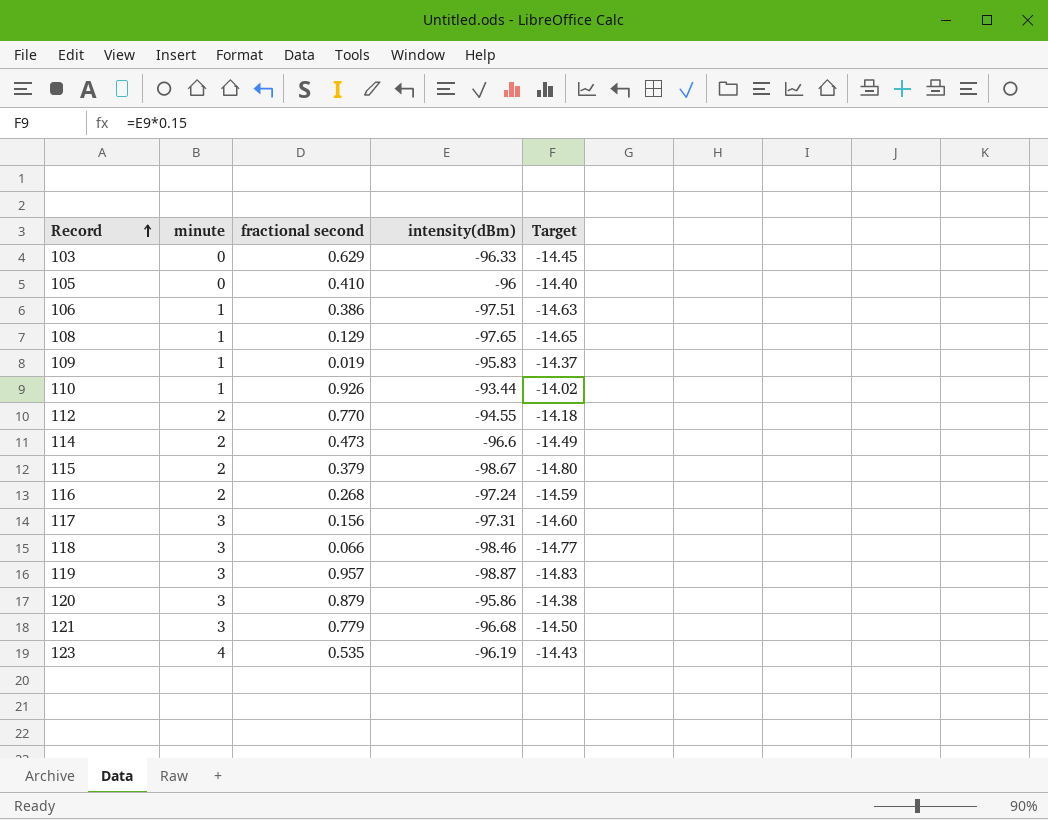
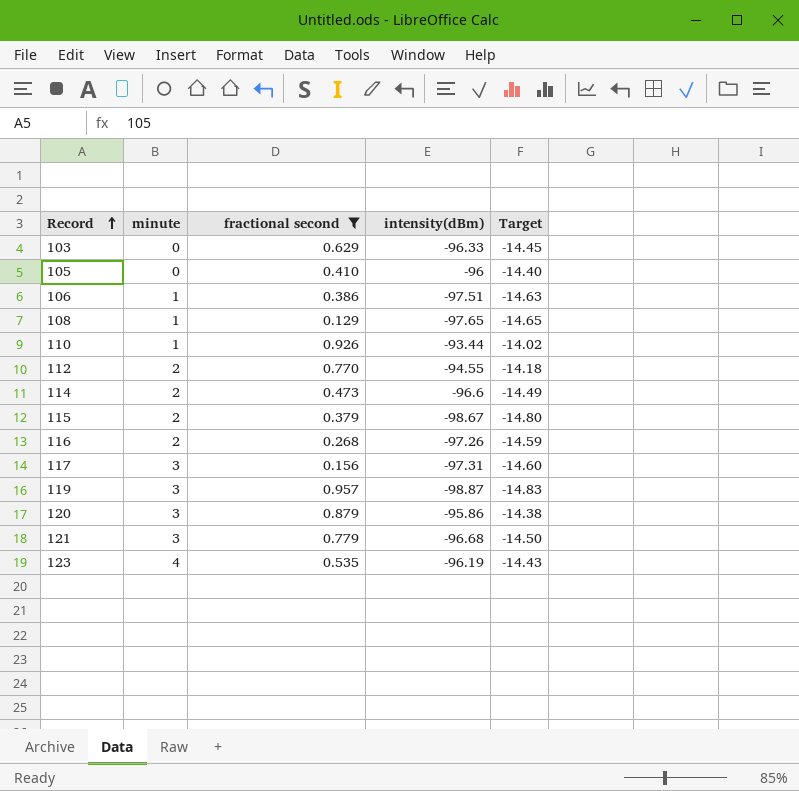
filter: none -> fractional second >= 0.129
116 | intensity(dBm): -97.24 -> -97.26

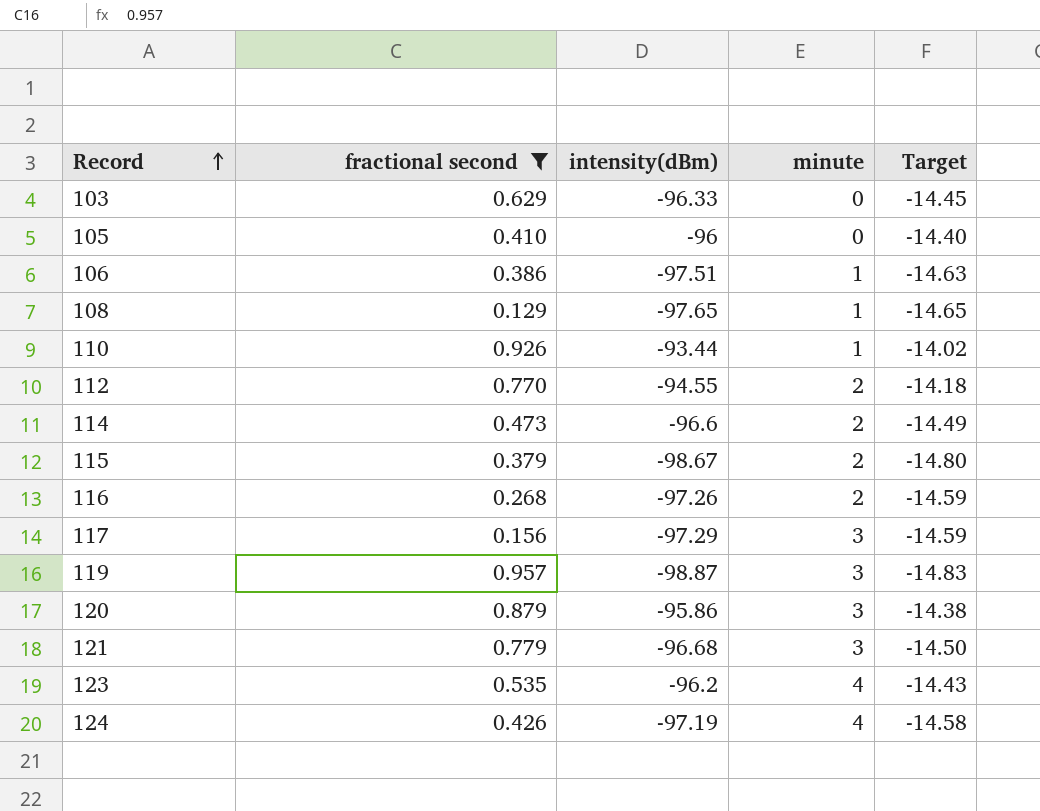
column minute | position: 2 -> 4
117 | intensity(dBm): -97.31 -> -97.29
117 | Target: -14.60 -> -14.59
123 | intensity(dBm): -96.19 -> -96.2
row 124: none -> 0.426 | -97.19 | 4 | -14.58

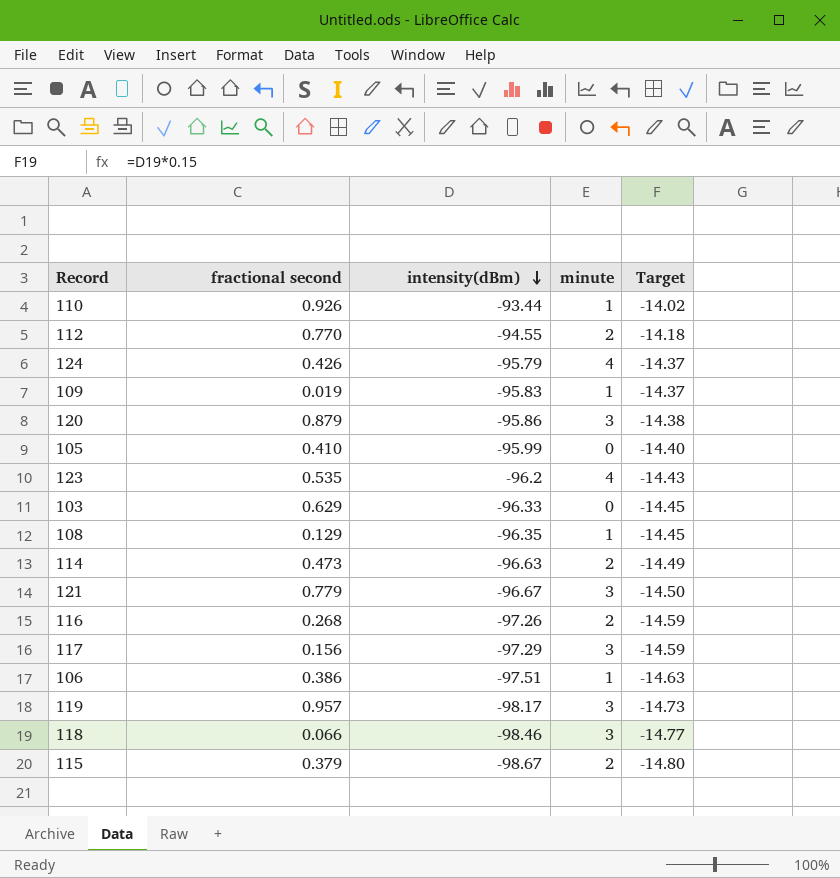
filter: fractional second >= 0.129 -> none
row order: Record ascending -> intensity(dBm) descending
124 | intensity(dBm): -97.19 -> -95.79
124 | Target: -14.58 -> -14.37
105 | intensity(dBm): -96 -> -95.99
108 | intensity(dBm): -97.65 -> -96.35
108 | Target: -14.65 -> -14.45
114 | intensity(dBm): -96.6 -> -96.63
121 | intensity(dBm): -96.68 -> -96.67
119 | intensity(dBm): -98.87 -> -98.17
119 | Target: -14.83 -> -14.73

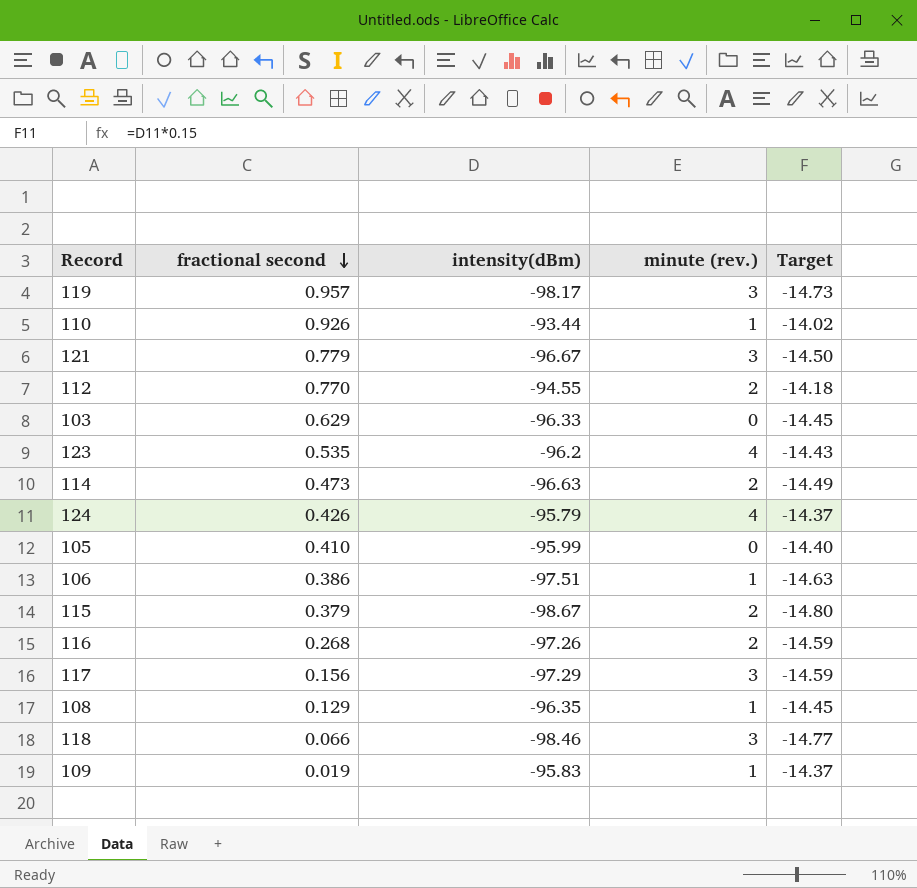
row order: intensity(dBm) descending -> fractional second descending
column name: minute -> minute (rev.)
row 120: 0.879 | -95.86 | 3 | -14.38 -> none

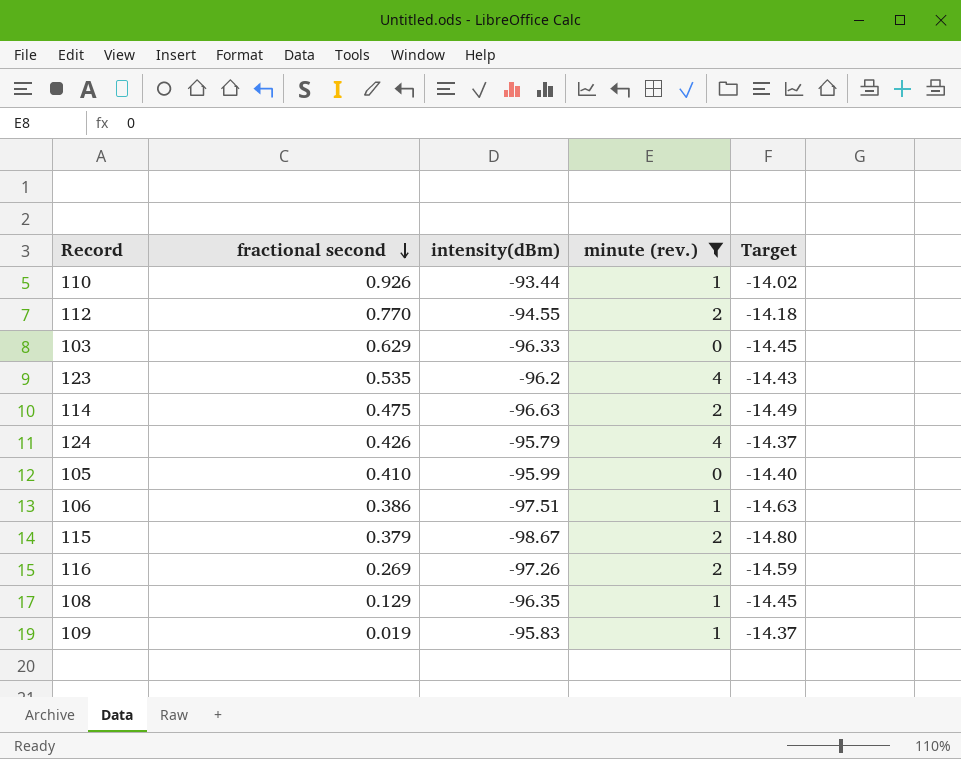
filter: none -> minute (rev.) != 3
114 | fractional second: 0.473 -> 0.475
116 | fractional second: 0.268 -> 0.269

